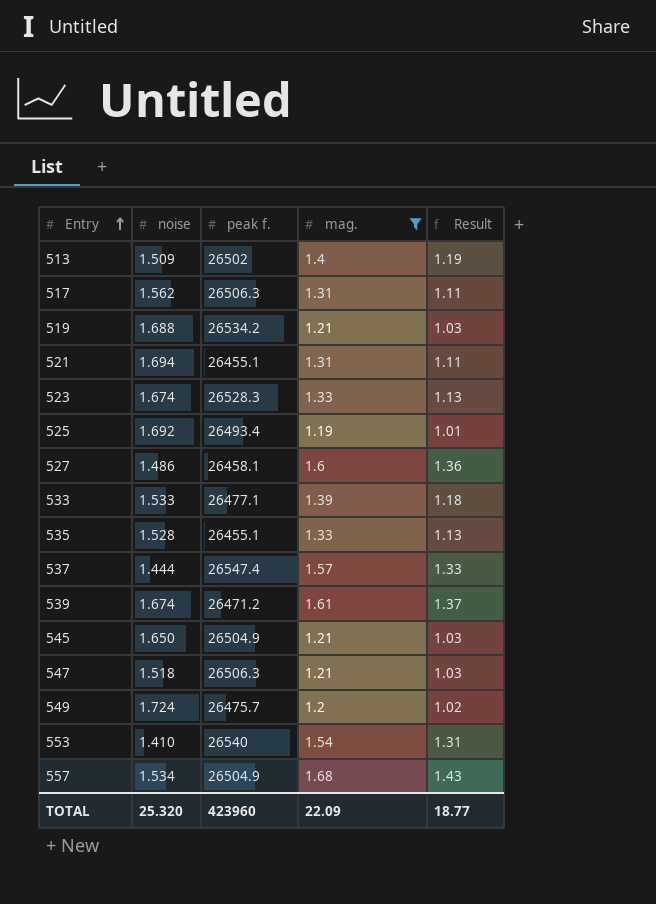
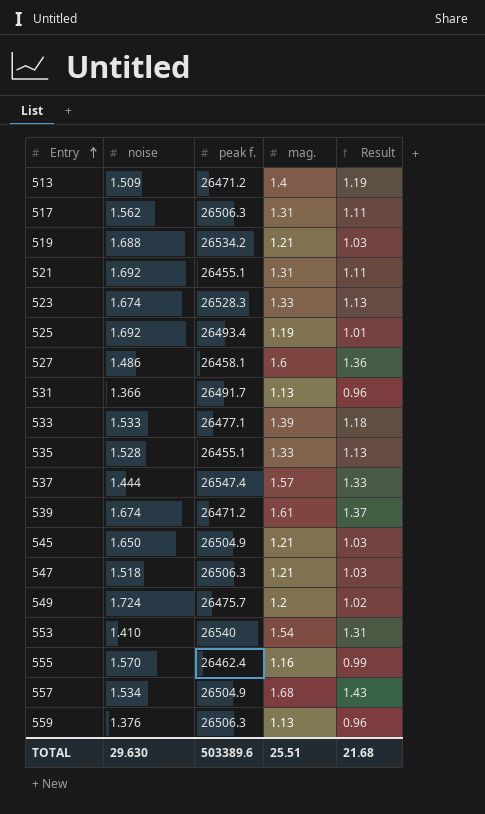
filter: mag. >= 1.19 -> none
513 | peak f.: 26502 -> 26471.2
521 | noise: 1.694 -> 1.692
TOTAL | noise: 25.320 -> 29.630
TOTAL | peak f.: 423960 -> 503389.6
TOTAL | mag.: 22.09 -> 25.51
TOTAL | Result: 18.77 -> 21.68

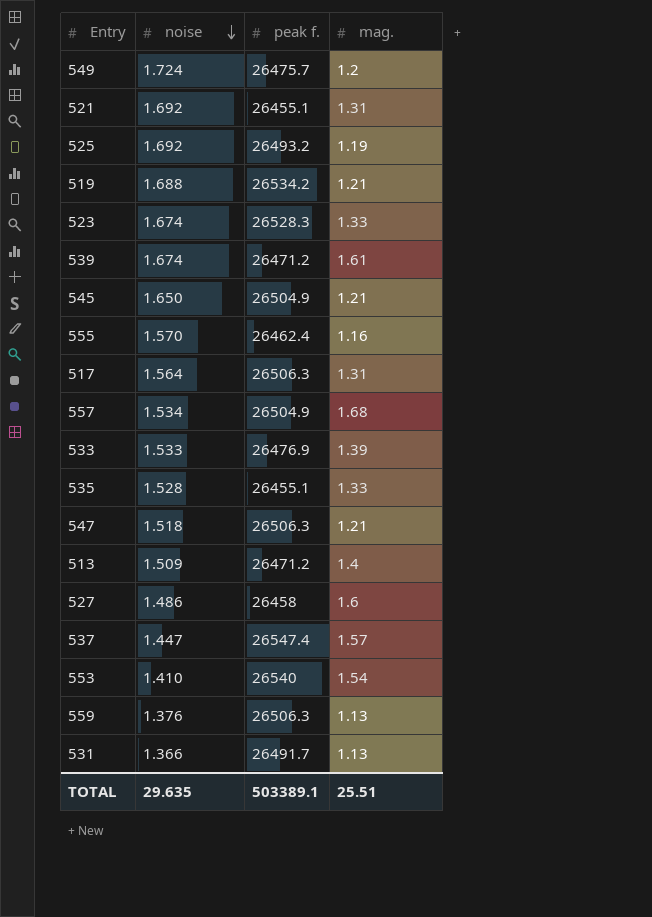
row order: Entry ascending -> noise descending
column Result | formula: [mag.] * 0.85 -> none
525 | peak f.: 26493.4 -> 26493.2
517 | noise: 1.562 -> 1.564
533 | peak f.: 26477.1 -> 26476.9
527 | peak f.: 26458.1 -> 26458
537 | noise: 1.444 -> 1.447
TOTAL | noise: 29.630 -> 29.635
TOTAL | peak f.: 503389.6 -> 503389.1

